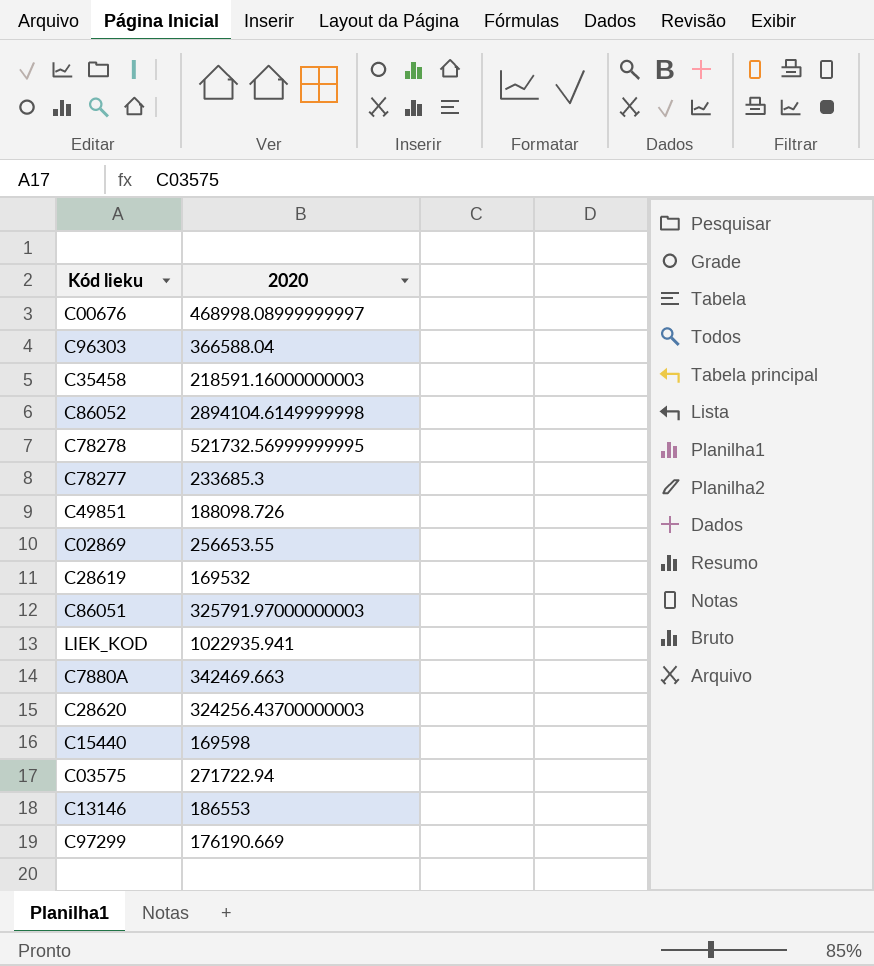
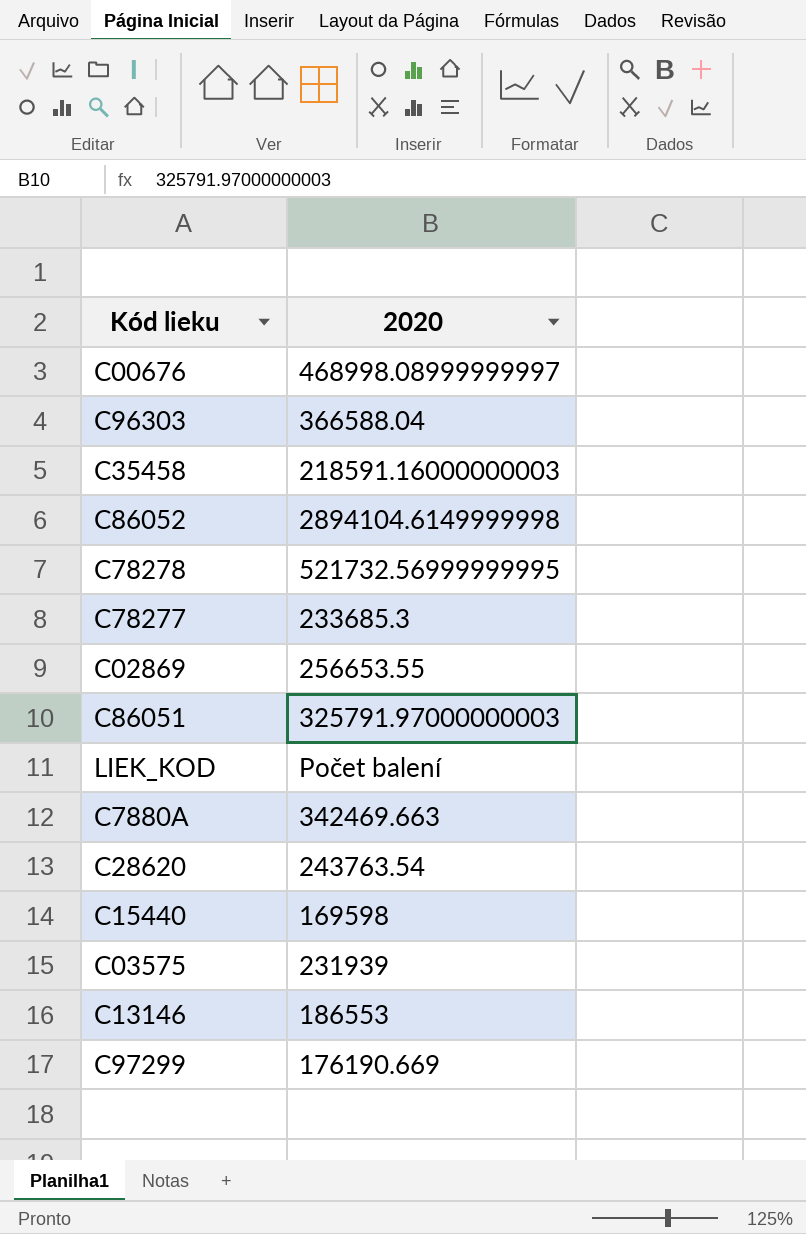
row C49851: 188098.726 -> none
row C28619: 169532 -> none
LIEK_KOD | 2020: 1022935.941 -> Počet balení
C28620 | 2020: 324256.43700000003 -> 243763.54
C03575 | 2020: 271722.94 -> 231939

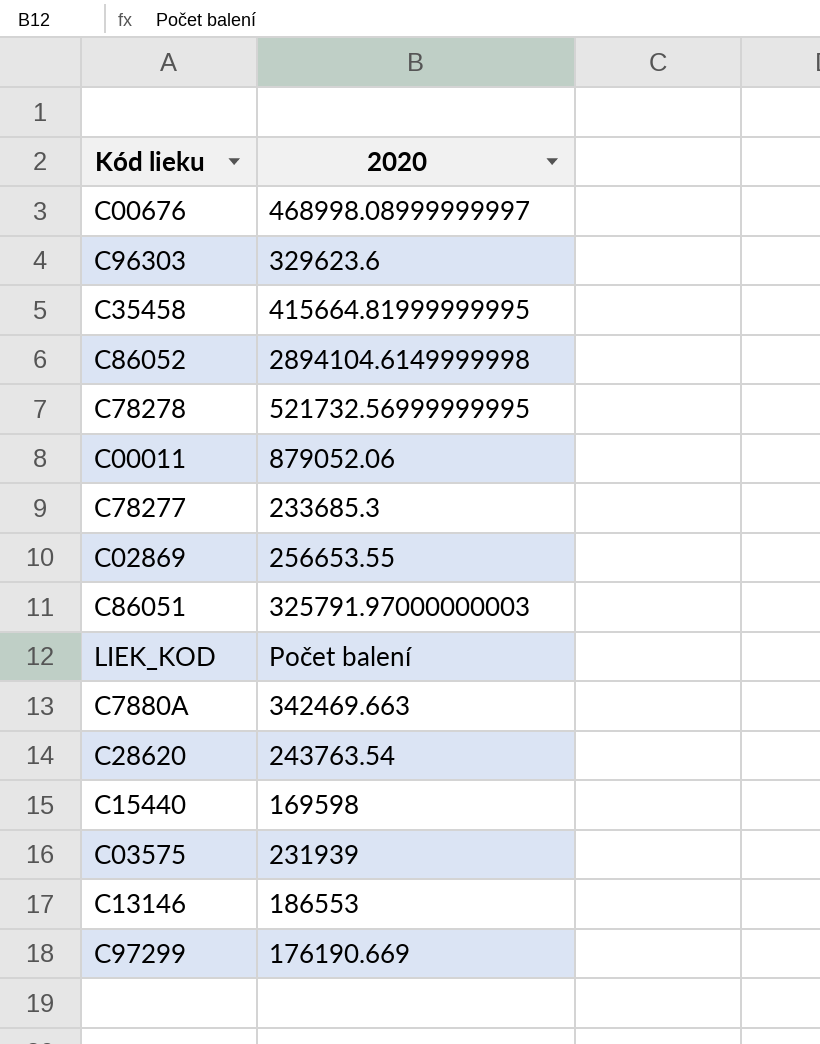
C96303 | 2020: 366588.04 -> 329623.6
C35458 | 2020: 218591.16000000003 -> 415664.81999999995
row C00011: none -> 879052.06

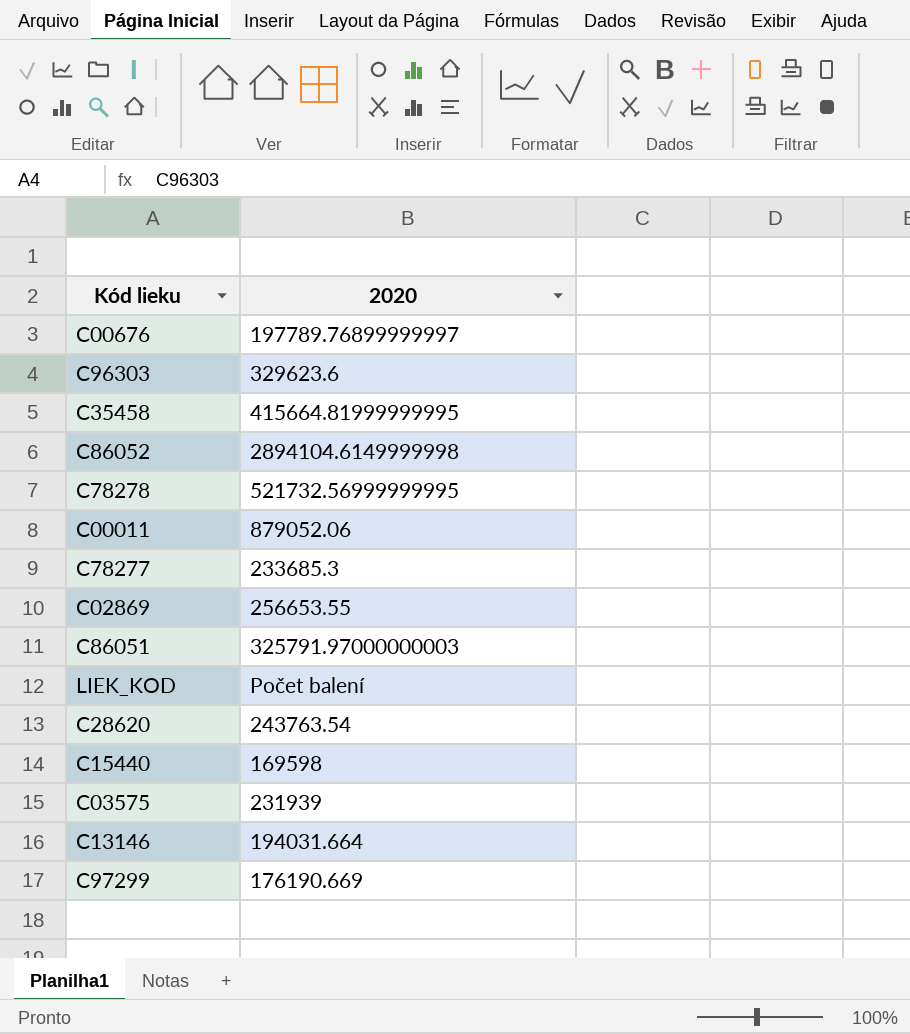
row C7880A: 342469.663 -> none
C00676 | 2020: 468998.08999999997 -> 197789.76899999997
C13146 | 2020: 186553 -> 194031.664

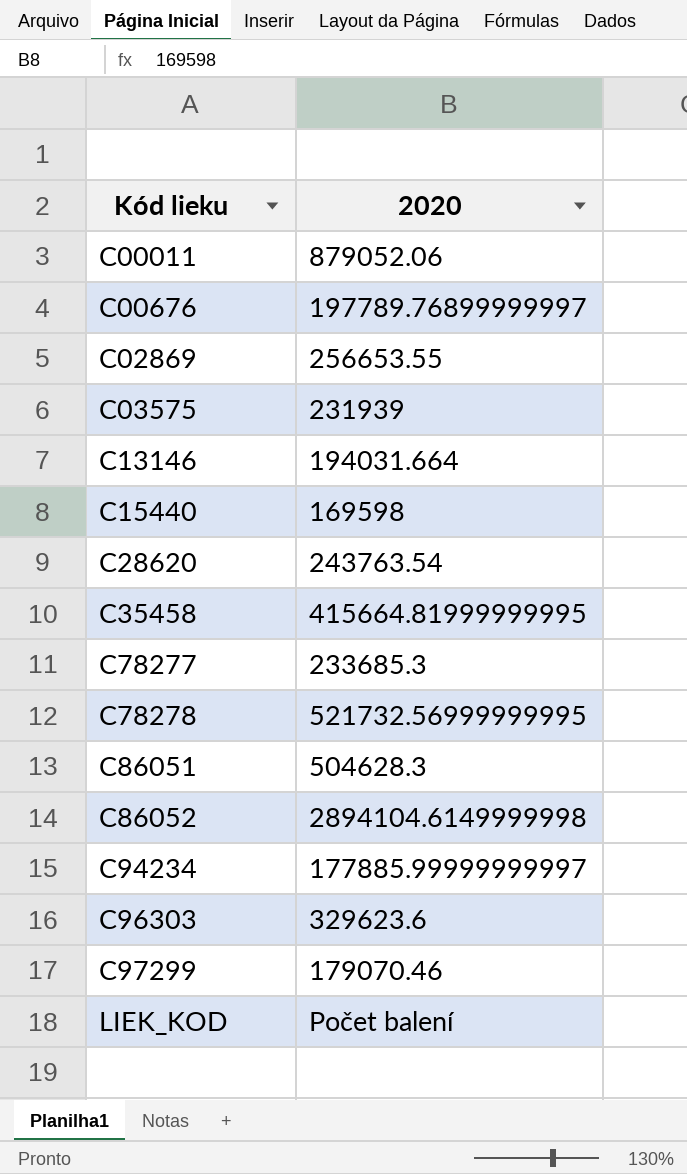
row order: none -> Kód lieku ascending
C86051 | 2020: 325791.97000000003 -> 504628.3
row C94234: none -> 177885.99999999997
C97299 | 2020: 176190.669 -> 179070.46

